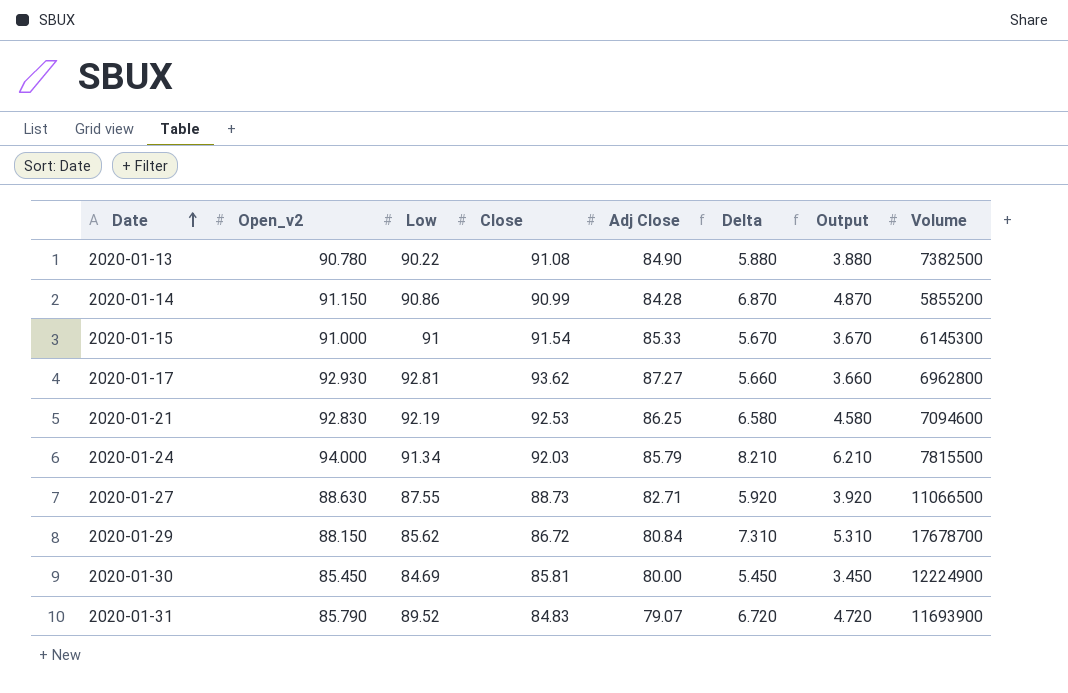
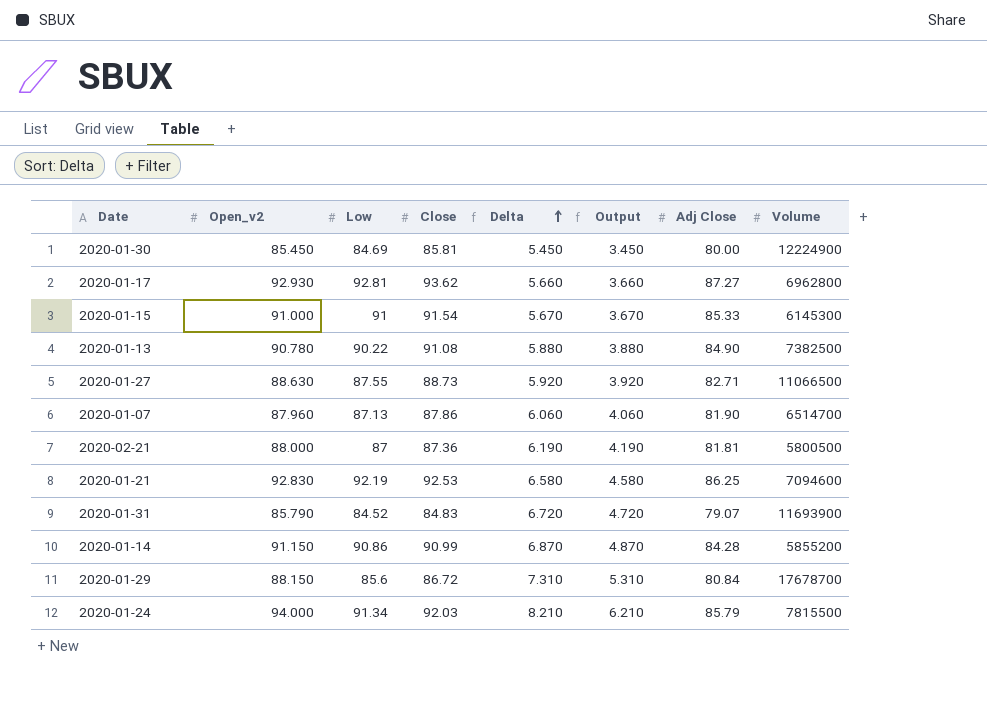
row order: Date ascending -> Delta ascending
column Adj Close | position: 5 -> 7
row 2020-01-07: none -> 87.960 | 87.13 | 87.86 | 6.060 | 4.060 | 81.90 | 6514700
row 2020-02-21: none -> 88.000 | 87 | 87.36 | 6.190 | 4.190 | 81.81 | 5800500
2020-01-31 | Low: 89.52 -> 84.52
2020-01-29 | Low: 85.62 -> 85.6

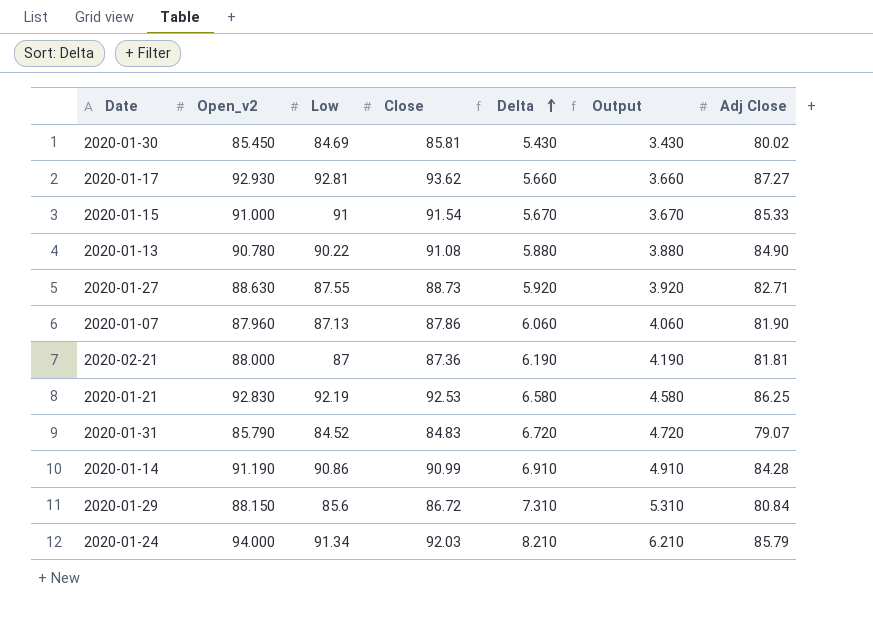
column Volume | position: 8 -> none
2020-01-30 | Delta: 5.450 -> 5.430
2020-01-30 | Output: 3.450 -> 3.430
2020-01-30 | Adj Close: 80.00 -> 80.02
2020-01-14 | Open_v2: 91.150 -> 91.190
2020-01-14 | Delta: 6.870 -> 6.910
2020-01-14 | Output: 4.870 -> 4.910

